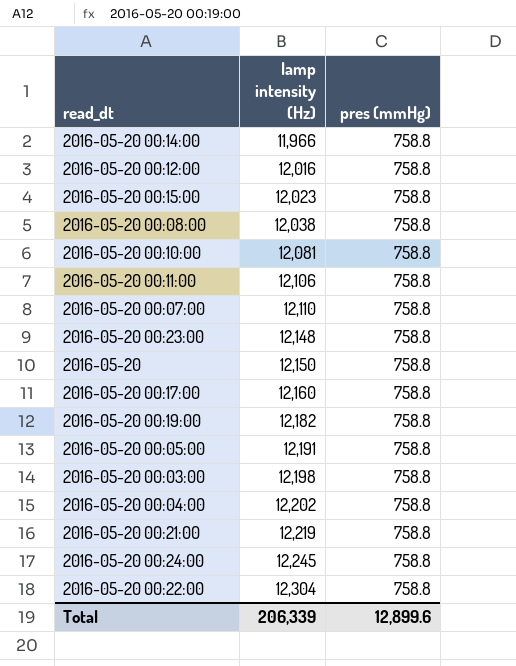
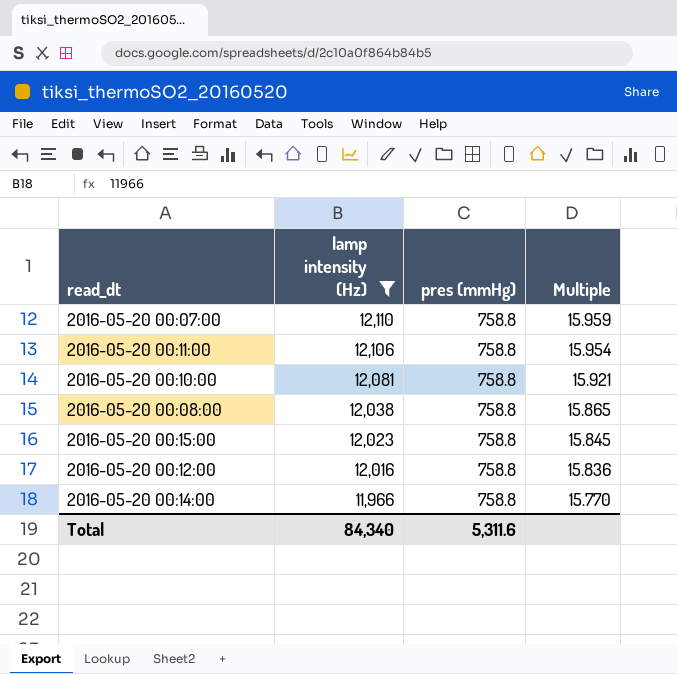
filter: none -> lamp intensity (Hz) <= 12,110
row order: lamp intensity (Hz) ascending -> lamp intensity (Hz) descending
column Multiple | formula: none -> [lamp intensity (Hz)] / [pres (mmHg)]
Total | lamp intensity (Hz): 206,339 -> 84,340
Total | pres (mmHg): 12,899.6 -> 5,311.6

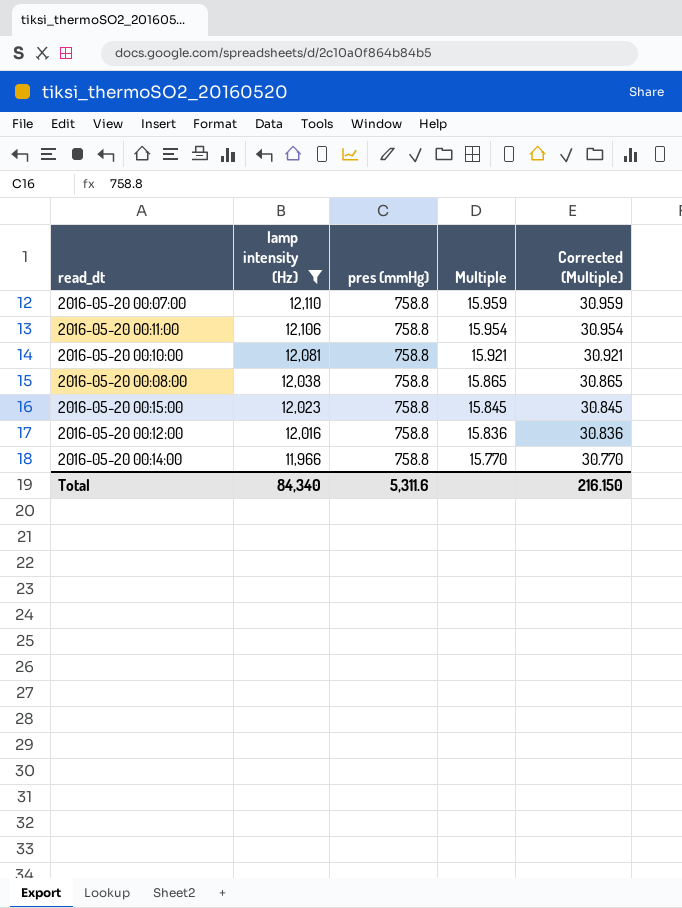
column Corrected (Multiple) | formula: none -> [Multiple] + 15

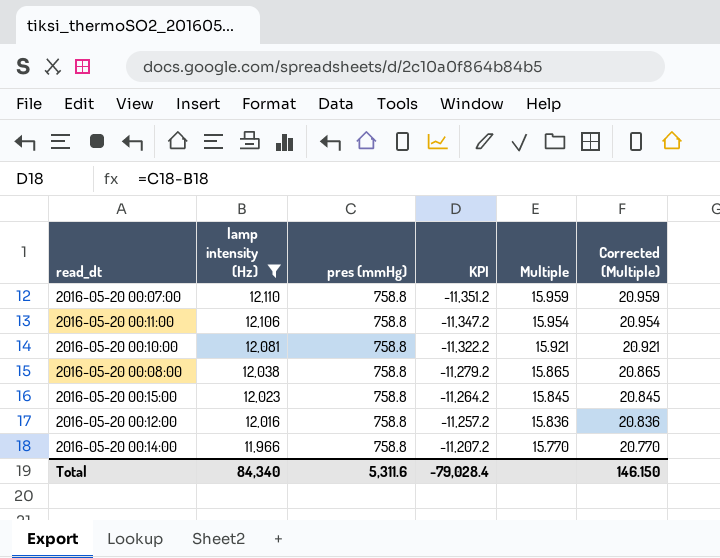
column KPI | formula: none -> [pres (mmHg)] - [lamp intensity (Hz)]
column Corrected (Multiple) | formula: [Multiple] + 15 -> [Multiple] + 5
Total | Corrected (Multiple): 216.150 -> 146.150

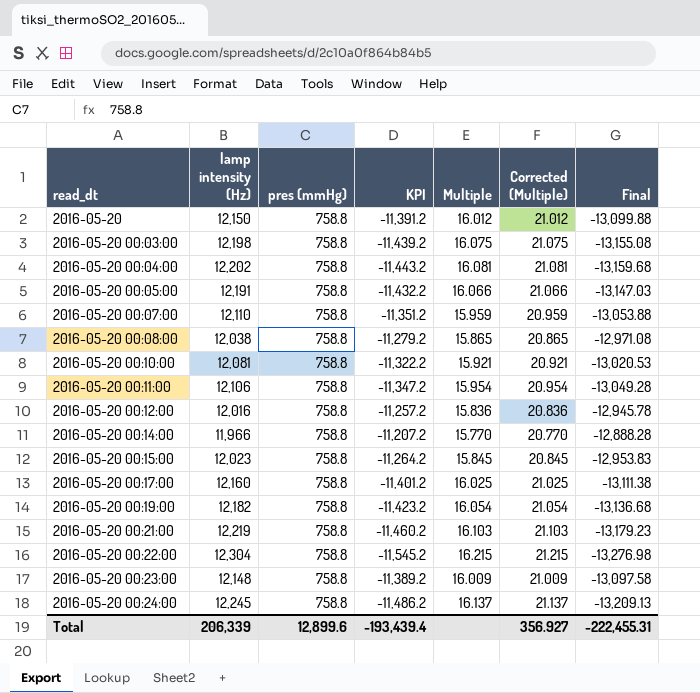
filter: lamp intensity (Hz) <= 12,110 -> none
row order: lamp intensity (Hz) descending -> read_dt ascending
column Final | formula: none -> [KPI] * 1.15
Total | lamp intensity (Hz): 84,340 -> 206,339
Total | pres (mmHg): 5,311.6 -> 12,899.6
Total | KPI: -79,028.4 -> -193,439.4
Total | Corrected (Multiple): 146.150 -> 356.927

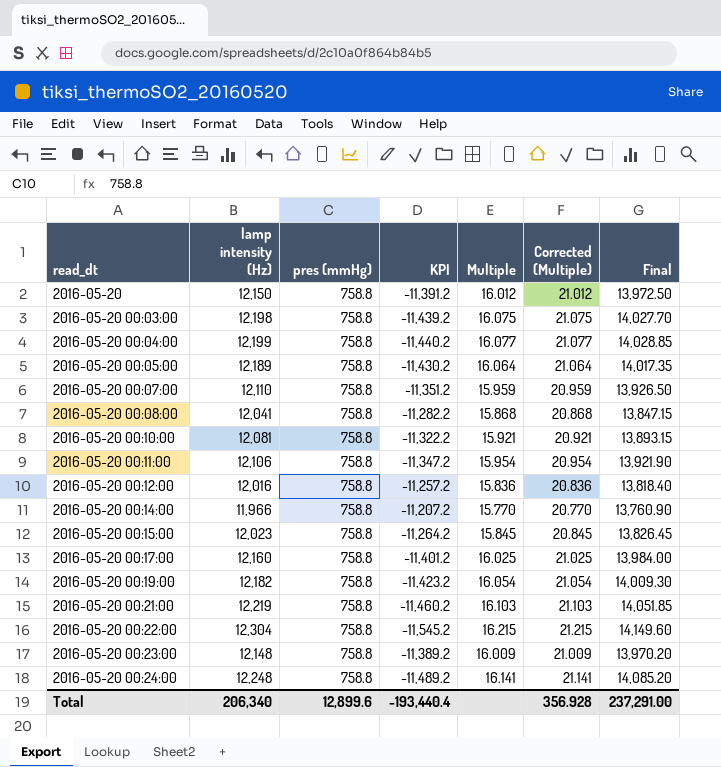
column Final | formula: [KPI] * 1.15 -> [lamp intensity (Hz)] * 1.15
2016-05-20 00:04:00 | lamp intensity (Hz): 12,202 -> 12,199
2016-05-20 00:04:00 | KPI: -11,443.2 -> -11,440.2
2016-05-20 00:04:00 | Multiple: 16.081 -> 16.077
2016-05-20 00:04:00 | Corrected (Multiple): 21.081 -> 21.077
2016-05-20 00:05:00 | lamp intensity (Hz): 12,191 -> 12,189
2016-05-20 00:05:00 | KPI: -11,432.2 -> -11,430.2
2016-05-20 00:05:00 | Multiple: 16.066 -> 16.064
2016-05-20 00:05:00 | Corrected (Multiple): 21.066 -> 21.064
2016-05-20 00:08:00 | lamp intensity (Hz): 12,038 -> 12,041
2016-05-20 00:08:00 | KPI: -11,279.2 -> -11,282.2
2016-05-20 00:08:00 | Multiple: 15.865 -> 15.868
2016-05-20 00:08:00 | Corrected (Multiple): 20.865 -> 20.868
2016-05-20 00:24:00 | lamp intensity (Hz): 12,245 -> 12,248
2016-05-20 00:24:00 | KPI: -11,486.2 -> -11,489.2
2016-05-20 00:24:00 | Multiple: 16.137 -> 16.141
2016-05-20 00:24:00 | Corrected (Multiple): 21.137 -> 21.141
Total | lamp intensity (Hz): 206,339 -> 206,340
Total | KPI: -193,439.4 -> -193,440.4
Total | Corrected (Multiple): 356.927 -> 356.928
Total | Final: -222,455.31 -> 237,291.00

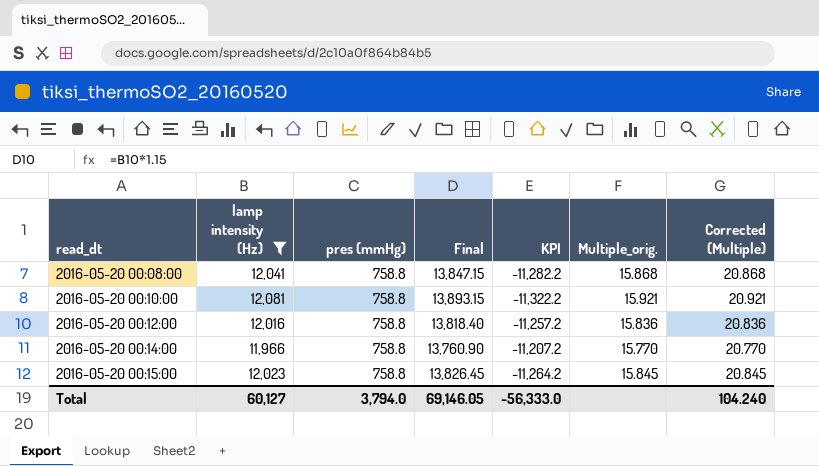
filter: none -> lamp intensity (Hz) <= 12,081
column Final | position: 7 -> 4
column name: Multiple -> Multiple_orig.
Total | lamp intensity (Hz): 206,340 -> 60,127
Total | pres (mmHg): 12,899.6 -> 3,794.0
Total | Final: 237,291.00 -> 69,146.05
Total | KPI: -193,440.4 -> -56,333.0
Total | Corrected (Multiple): 356.928 -> 104.240

